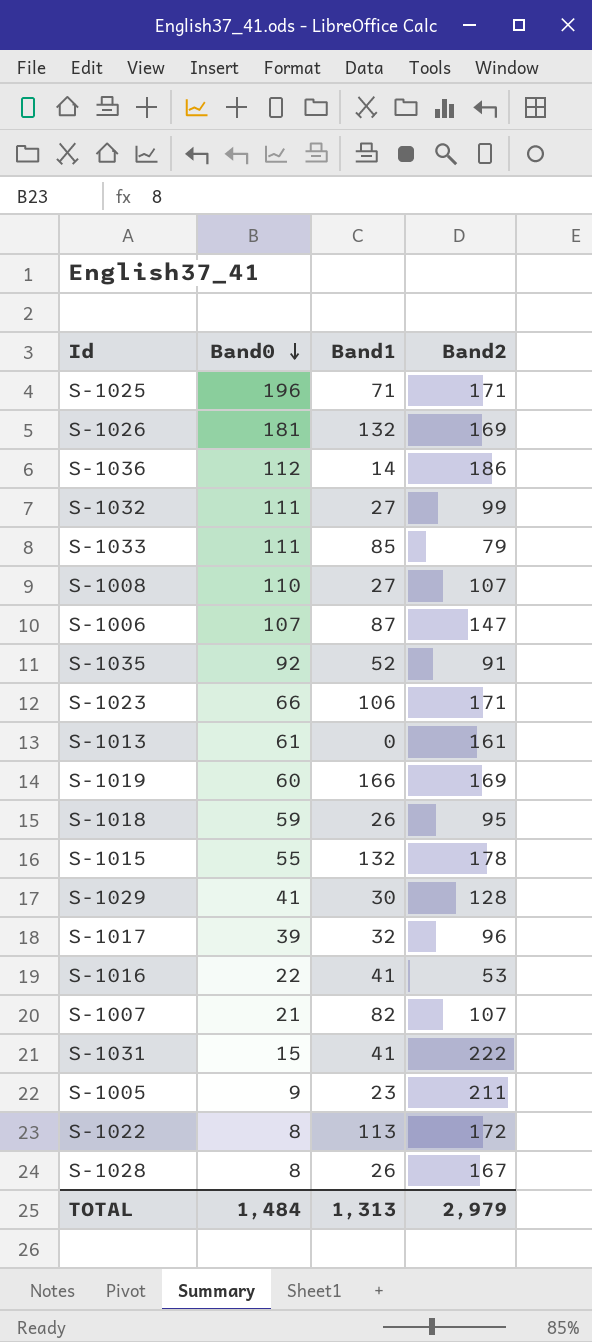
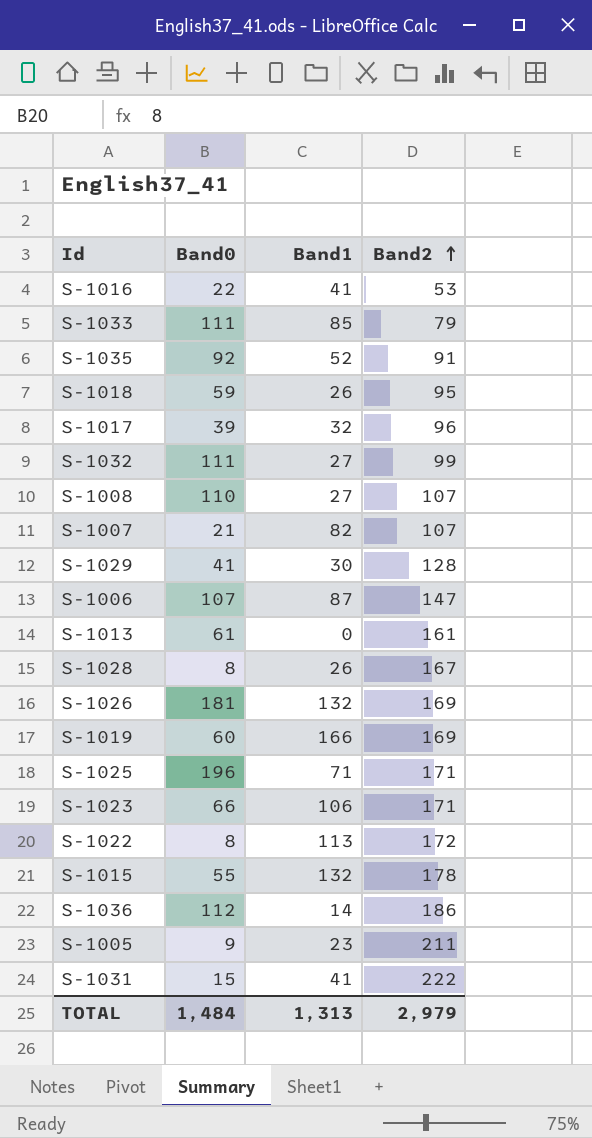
row order: Band0 descending -> Band2 ascending

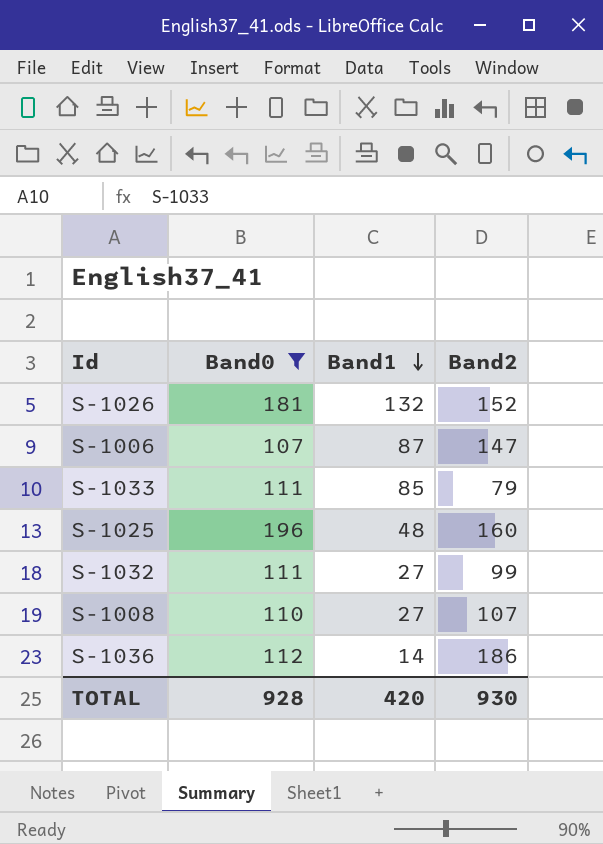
filter: none -> Band0 >= 107
row order: Band2 ascending -> Band1 descending
S-1026 | Band2: 169 -> 152
S-1025 | Band1: 71 -> 48
S-1025 | Band2: 171 -> 160
TOTAL | Band0: 1,484 -> 928
TOTAL | Band1: 1,313 -> 420
TOTAL | Band2: 2,979 -> 930

